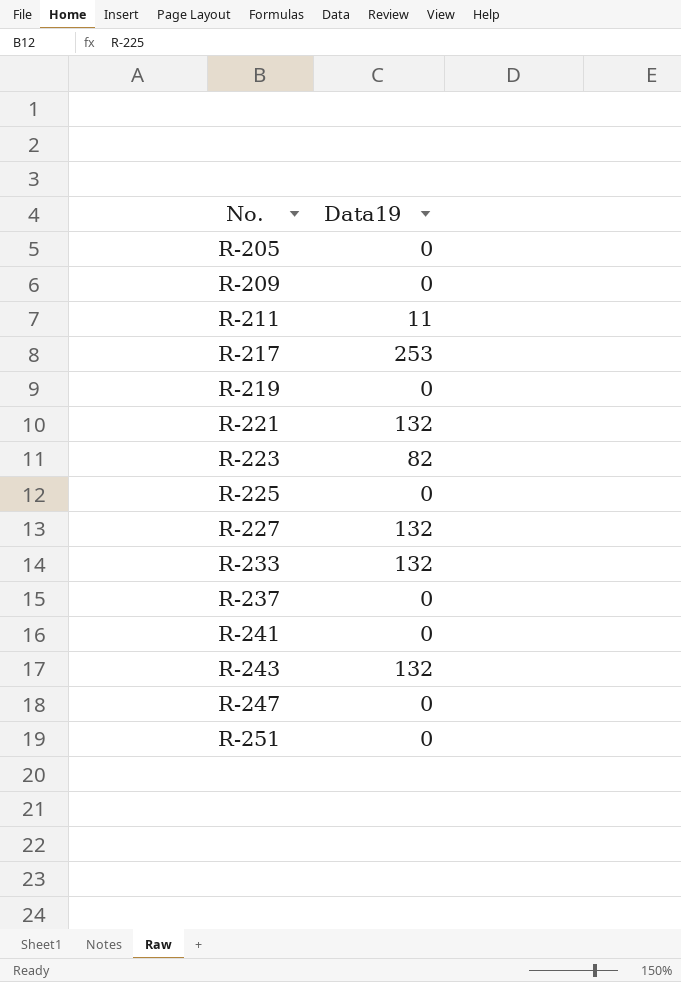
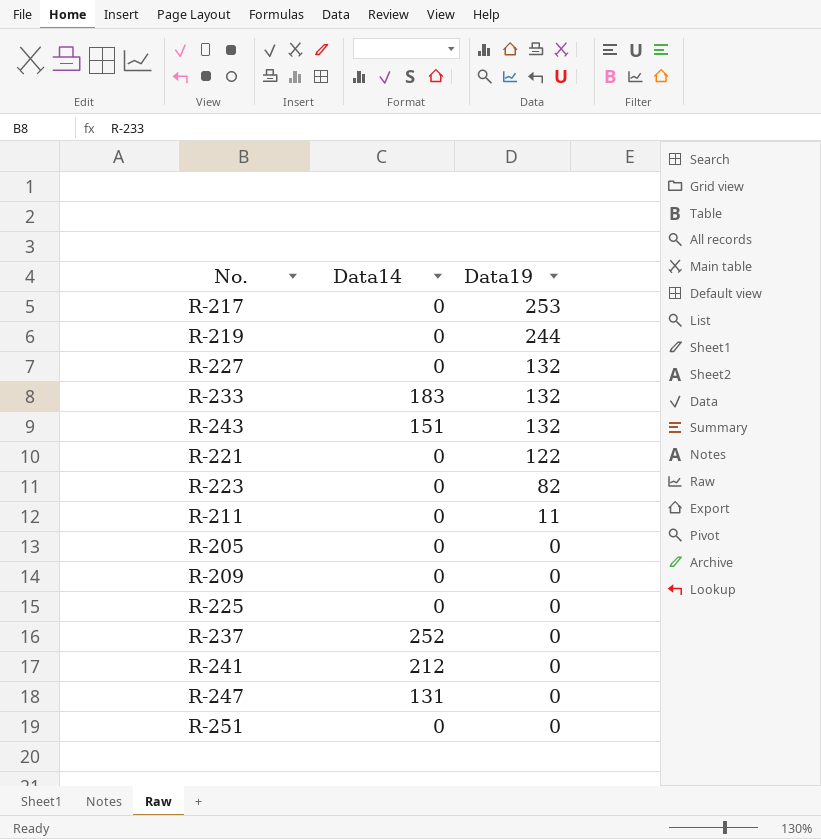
row order: No. ascending -> Data19 descending
column Data14 | position: none -> 2
R-219 | Data19: 0 -> 244
R-221 | Data19: 132 -> 122

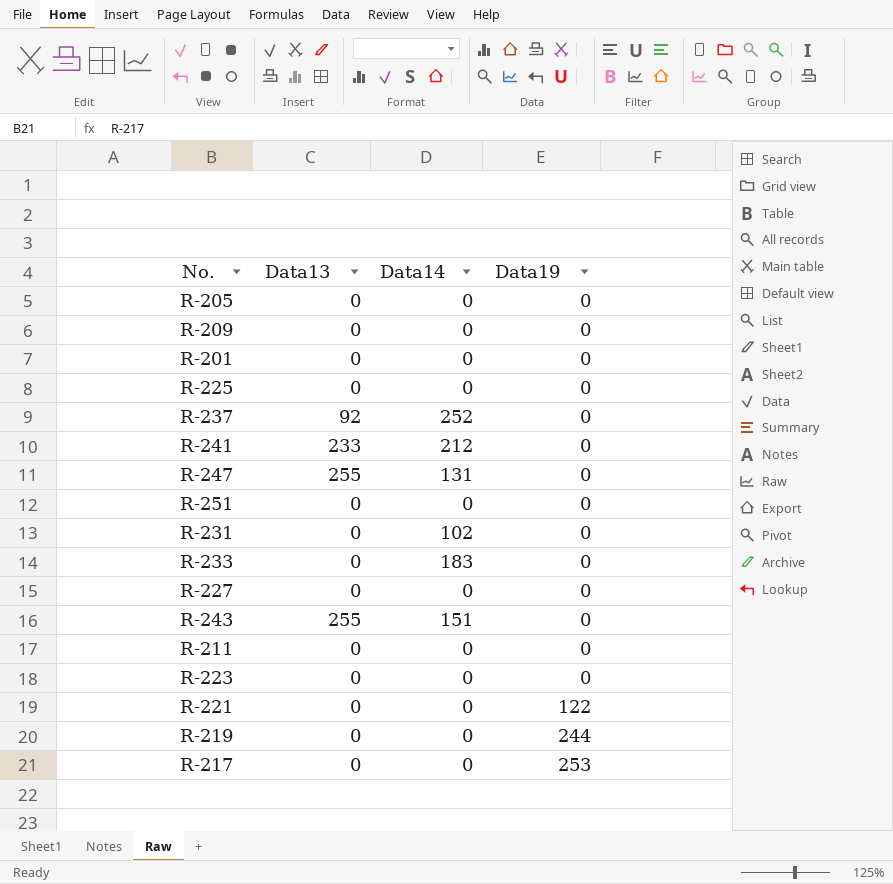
row order: Data19 descending -> Data19 ascending
column Data13 | position: none -> 2
row R-201: none -> 0 | 0 | 0
row R-231: none -> 0 | 102 | 0
R-233 | Data19: 132 -> 0
R-227 | Data19: 132 -> 0
R-243 | Data19: 132 -> 0
R-211 | Data19: 11 -> 0
R-223 | Data19: 82 -> 0

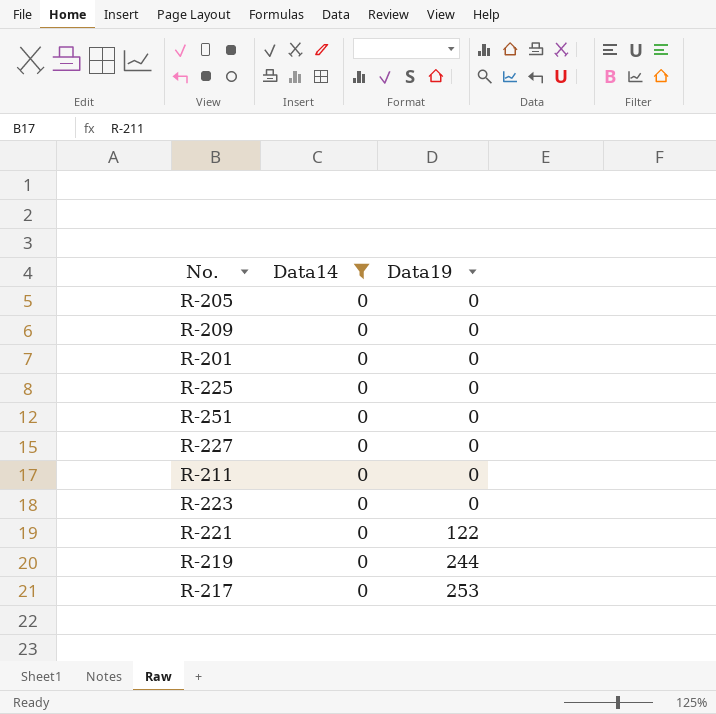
filter: none -> Data14 = 0
column Data13 | position: 2 -> none

